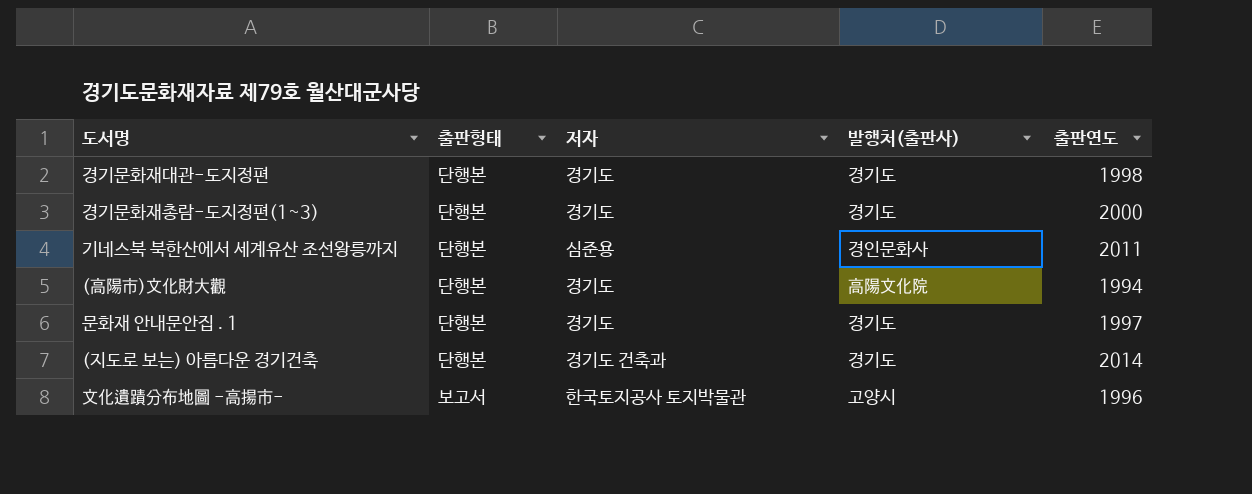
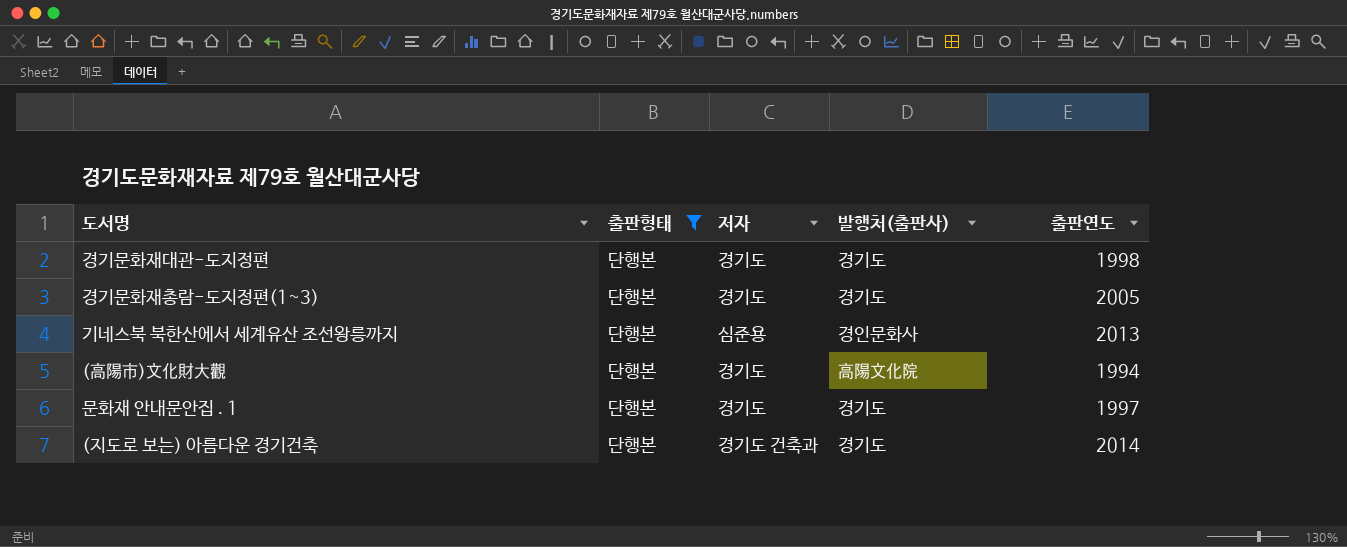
filter: none -> 출판형태 = 단행본
경기문화재총람-도지정편(1~3) | 출판연도: 2000 -> 2005
기네스북 북한산에서 세계유산 조선왕릉까지 | 출판연도: 2011 -> 2013

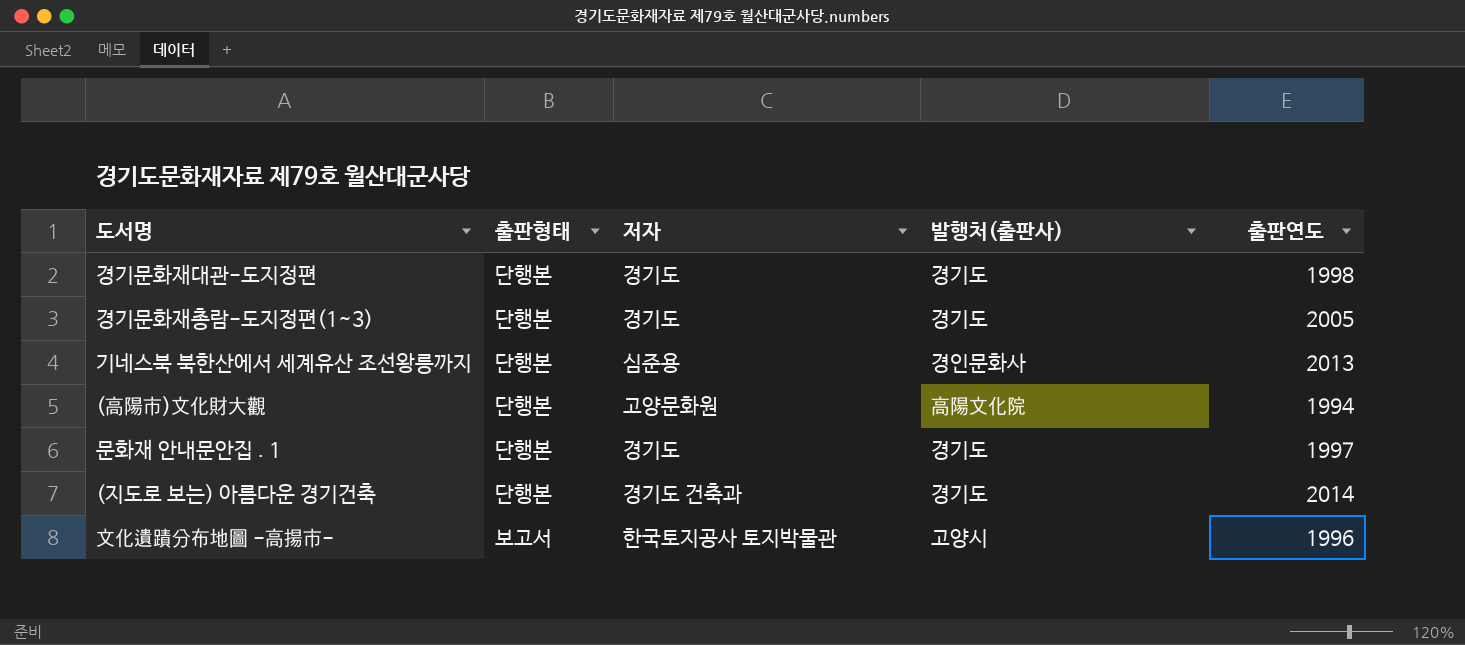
filter: 출판형태 = 단행본 -> none
(高陽市)文化財大觀 | 저자: 경기도 -> 고양문화원

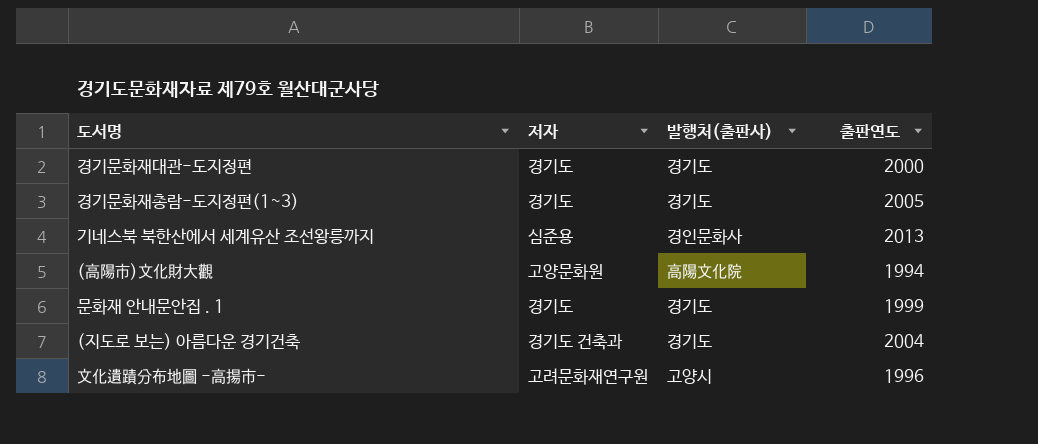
column 출판형태 | position: 2 -> none
경기문화재대관-도지정편 | 출판연도: 1998 -> 2000
문화재 안내문안집 . 1 | 출판연도: 1997 -> 1999
(지도로 보는) 아름다운 경기건축 | 출판연도: 2014 -> 2004
文化遺蹟分布地圖 -高揚市- | 저자: 한국토지공사 토지박물관 -> 고려문화재연구원

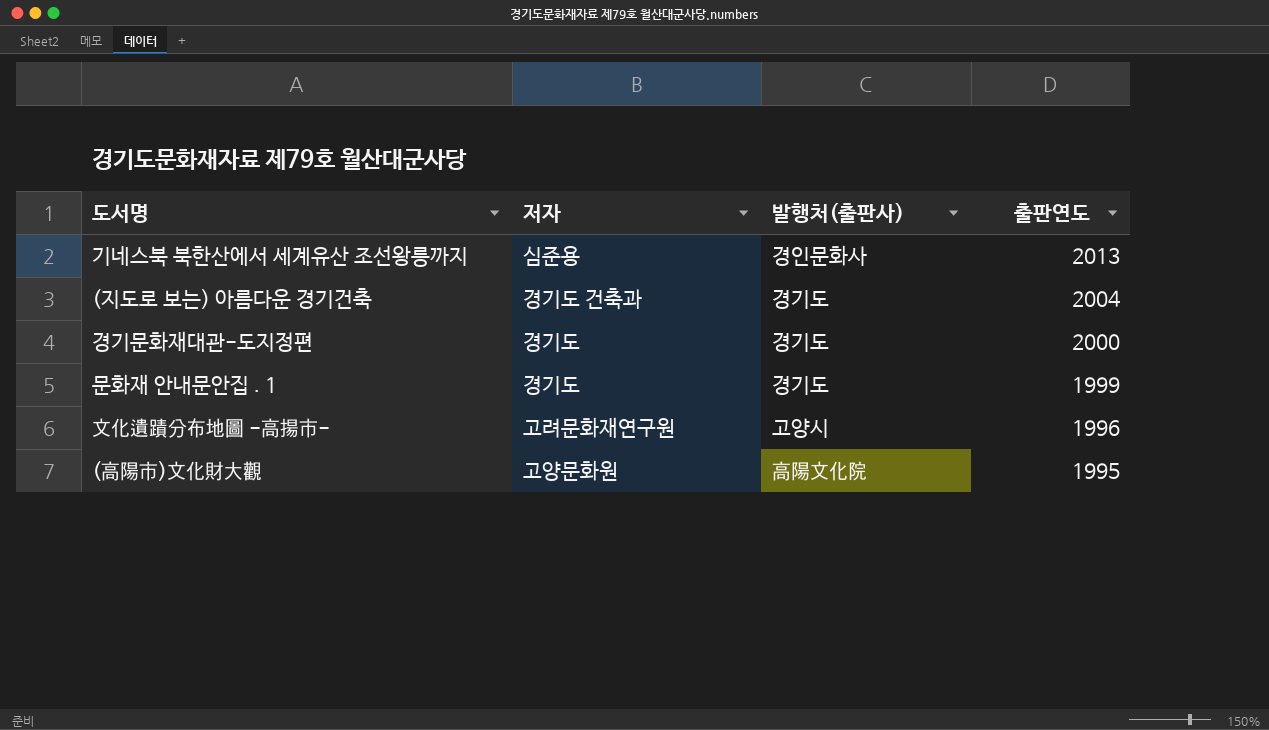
row order: none -> 출판연도 descending
row 경기문화재총람-도지정편(1~3): 경기도 | 경기도 | 2005 -> none
(高陽市)文化財大觀 | 출판연도: 1994 -> 1995

